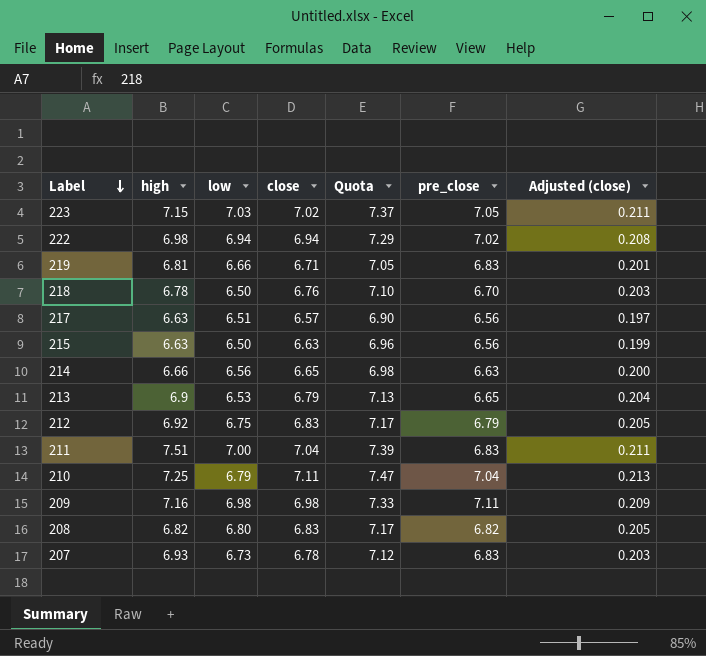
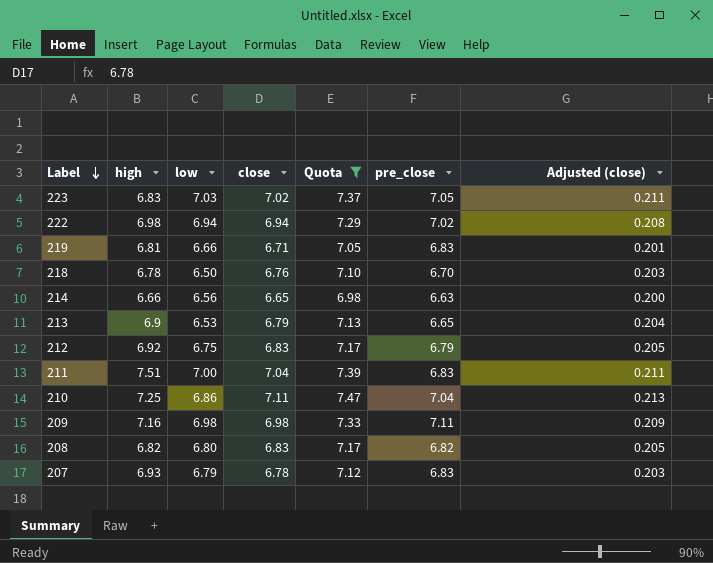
filter: none -> Quota >= 6.98
223 | high: 7.15 -> 6.83
210 | low: 6.79 -> 6.86
207 | low: 6.73 -> 6.79

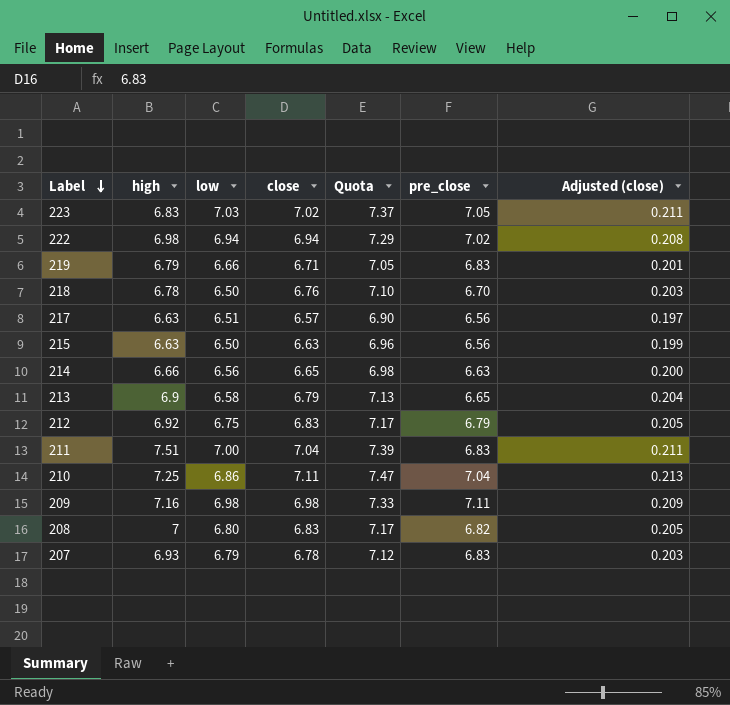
filter: Quota >= 6.98 -> none
219 | high: 6.81 -> 6.79
213 | low: 6.53 -> 6.58
208 | high: 6.82 -> 7

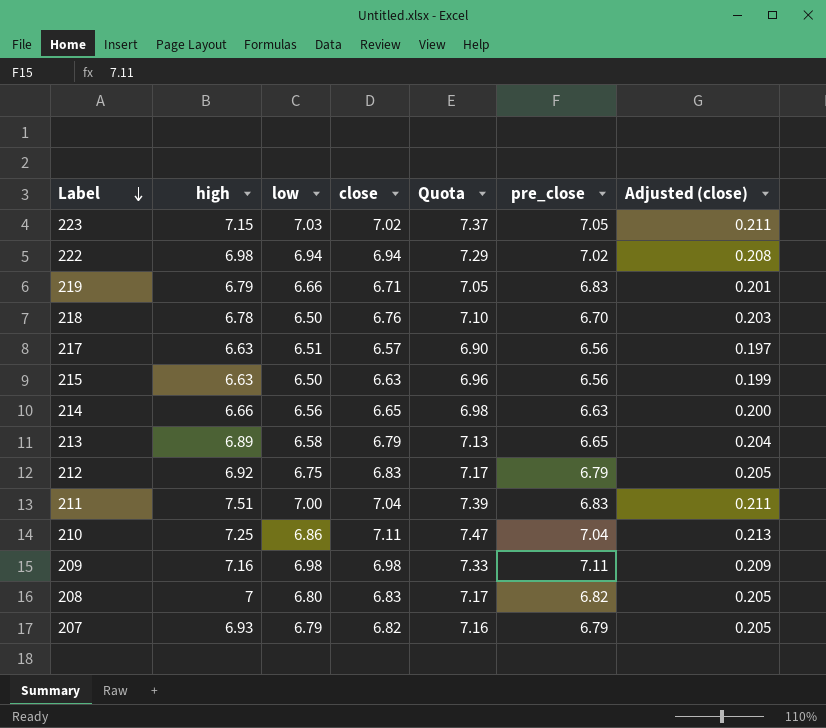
223 | high: 6.83 -> 7.15
213 | high: 6.9 -> 6.89
207 | close: 6.78 -> 6.82
207 | Quota: 7.12 -> 7.16
207 | pre_close: 6.83 -> 6.79
207 | Adjusted (close): 0.203 -> 0.205

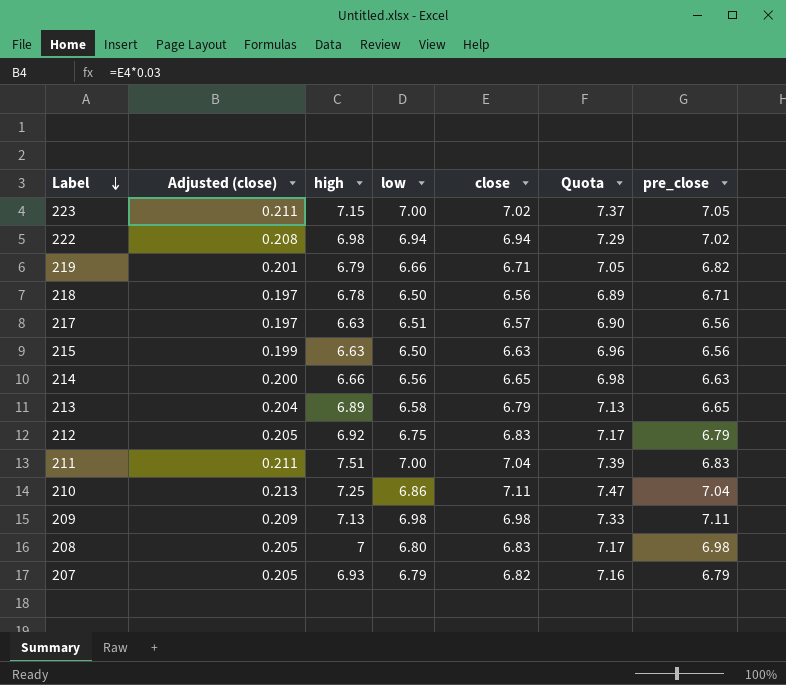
column Adjusted (close) | position: 7 -> 2
223 | low: 7.03 -> 7.00
219 | pre_close: 6.83 -> 6.82
218 | Adjusted (close): 0.203 -> 0.197
218 | close: 6.76 -> 6.56
218 | Quota: 7.10 -> 6.89
218 | pre_close: 6.70 -> 6.71
209 | high: 7.16 -> 7.13
208 | pre_close: 6.82 -> 6.98

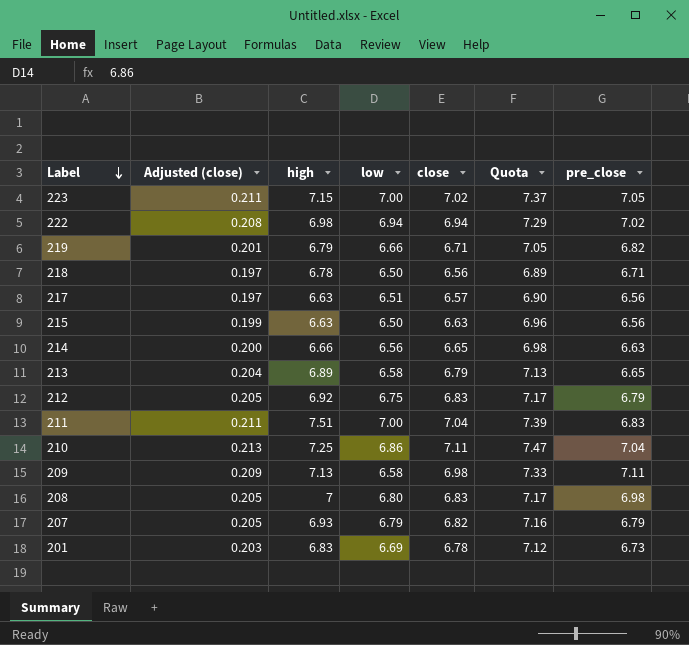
209 | low: 6.98 -> 6.58
row 201: none -> 0.203 | 6.83 | 6.69 | 6.78 | 7.12 | 6.73

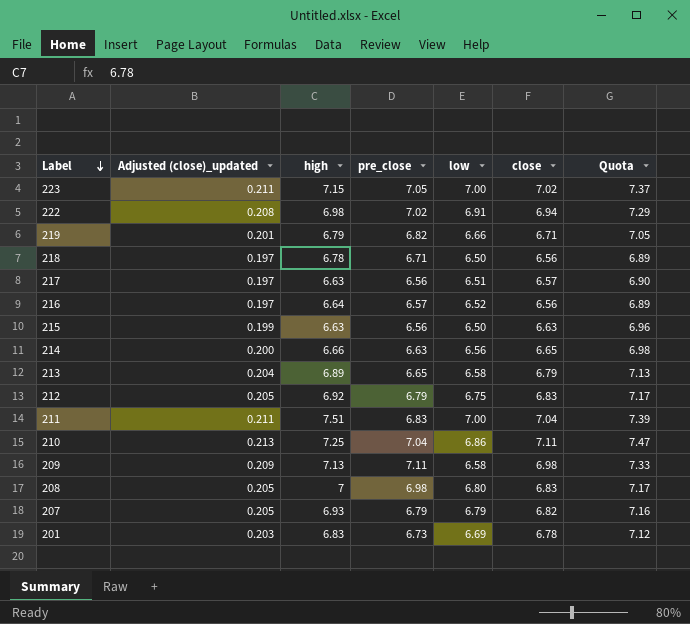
column name: Adjusted (close) -> Adjusted (close)_updated
column pre_close | position: 7 -> 4
222 | low: 6.94 -> 6.91
row 216: none -> 0.197 | 6.64 | 6.57 | 6.52 | 6.56 | 6.89

